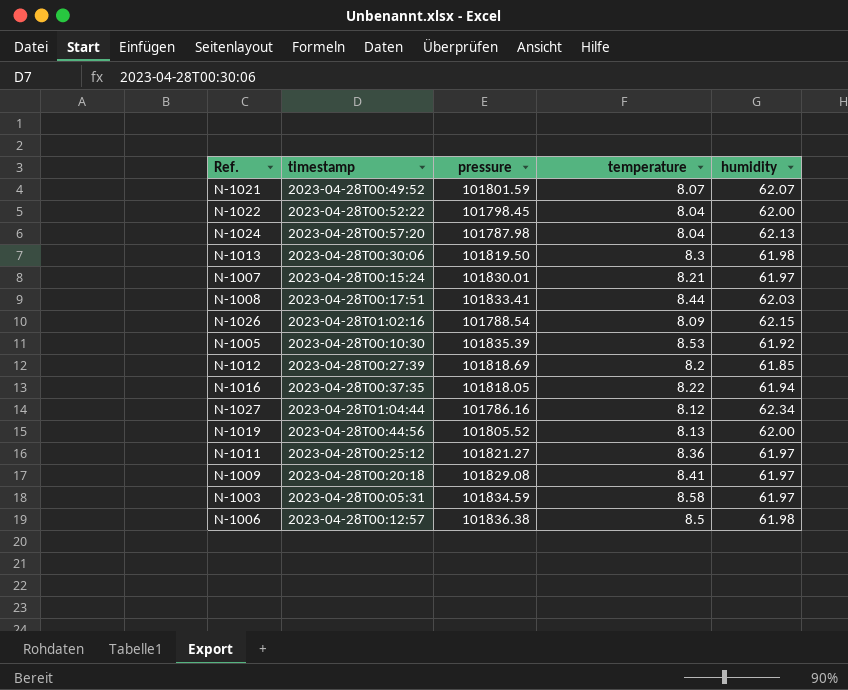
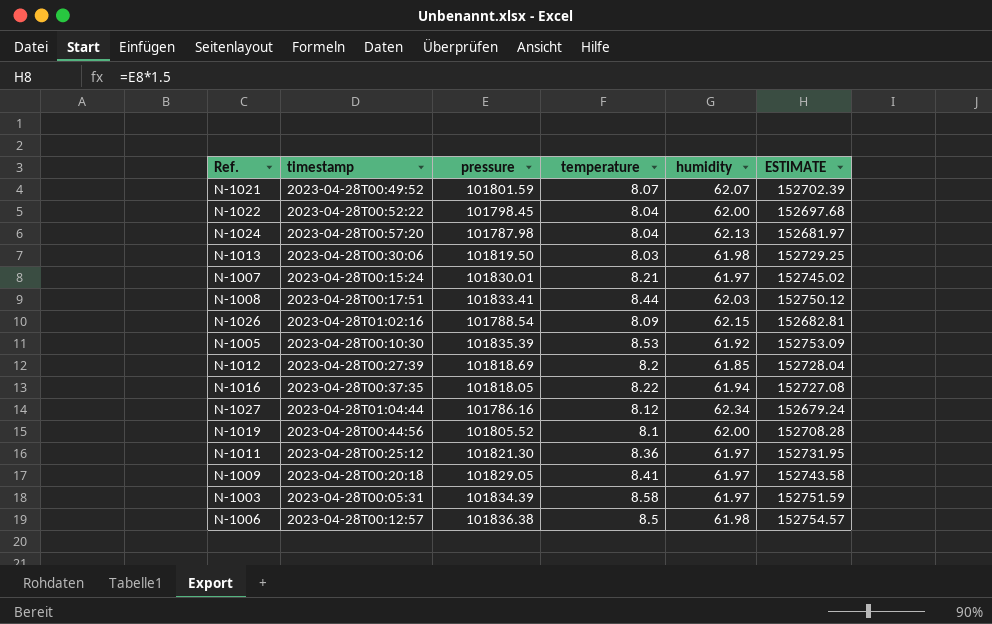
column ESTIMATE | formula: none -> [pressure] * 1.5
N-1013 | temperature: 8.3 -> 8.03
N-1019 | temperature: 8.13 -> 8.1
N-1011 | pressure: 101821.27 -> 101821.30
N-1009 | pressure: 101829.08 -> 101829.05
N-1003 | pressure: 101834.59 -> 101834.39

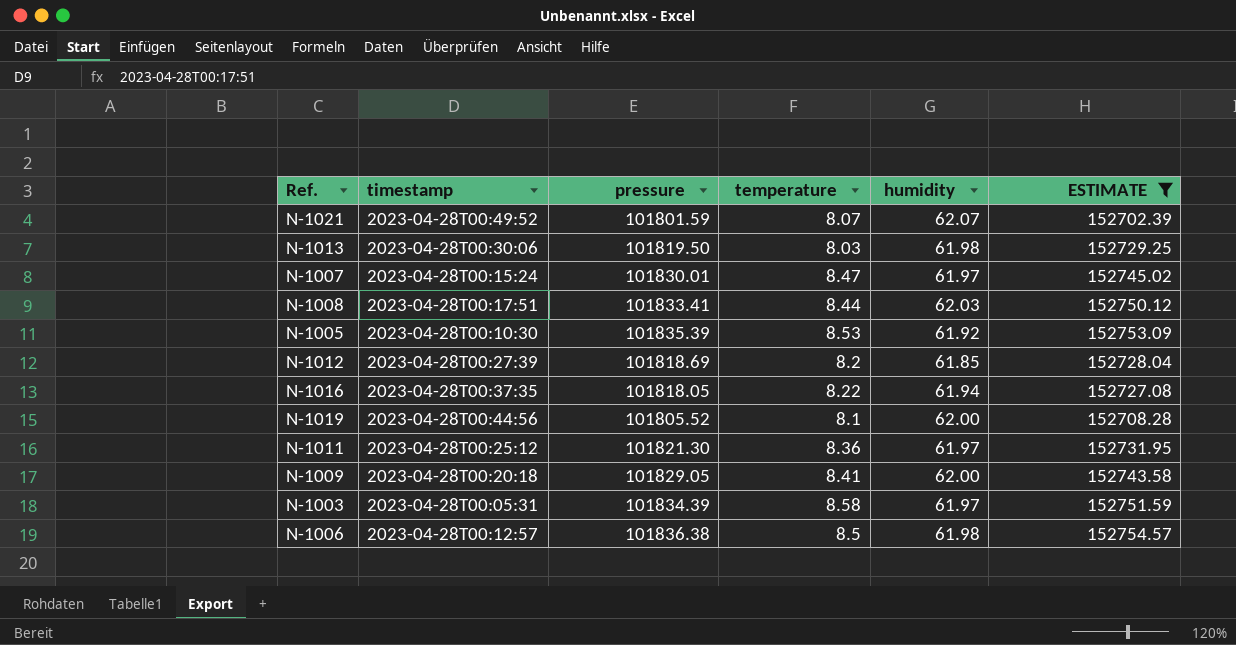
filter: none -> ESTIMATE >= 152702.39
N-1007 | temperature: 8.21 -> 8.47
N-1009 | humidity: 61.97 -> 62.00

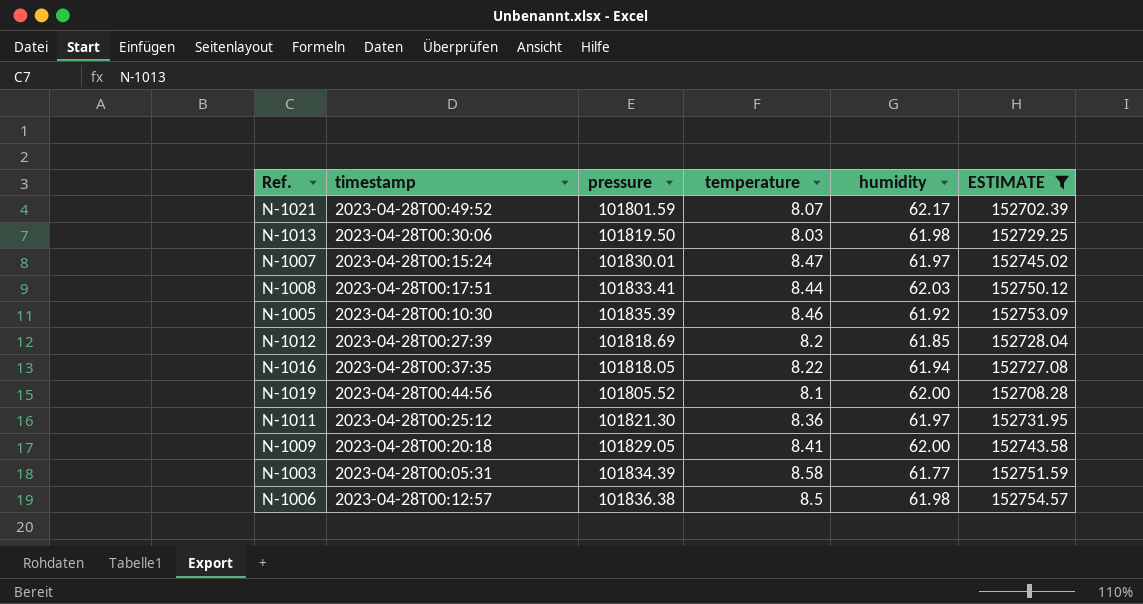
N-1021 | humidity: 62.07 -> 62.17
N-1005 | temperature: 8.53 -> 8.46
N-1003 | humidity: 61.97 -> 61.77

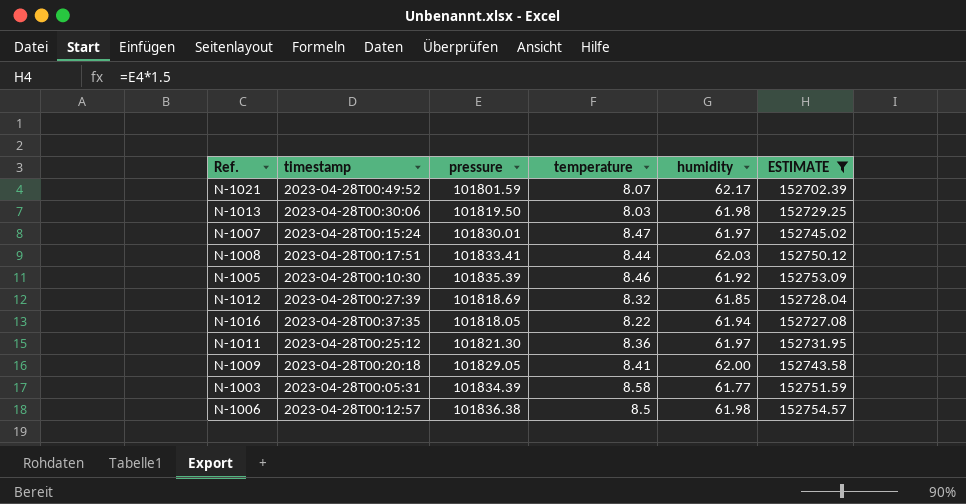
row N-1019: 2023-04-28T00:44:56 | 101805.52 | 8.1 | 62.00 | 152708.28 -> none
N-1012 | temperature: 8.2 -> 8.32

